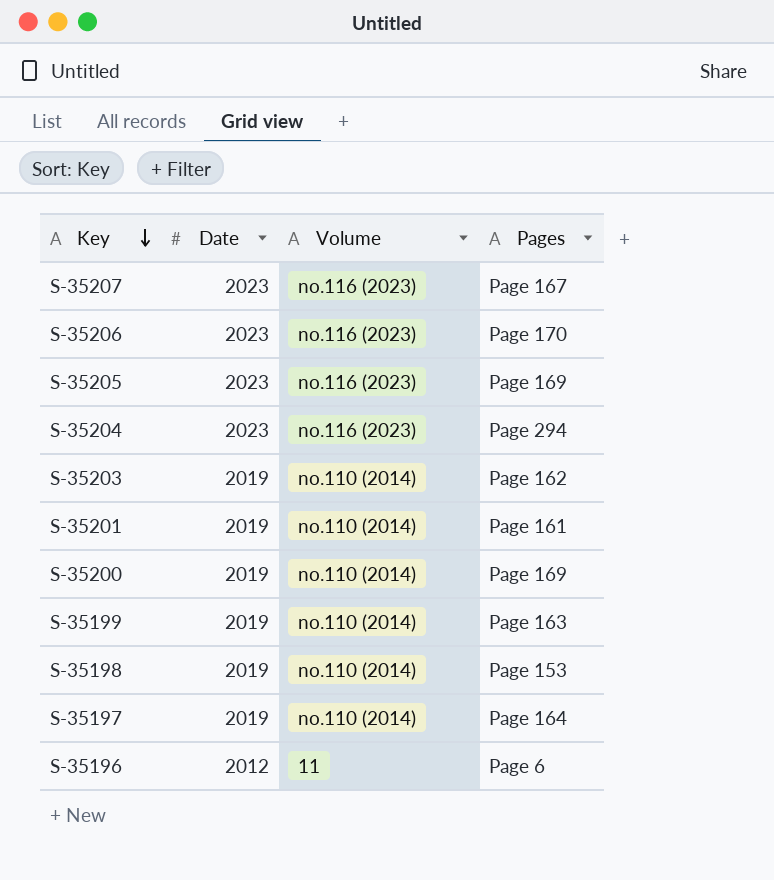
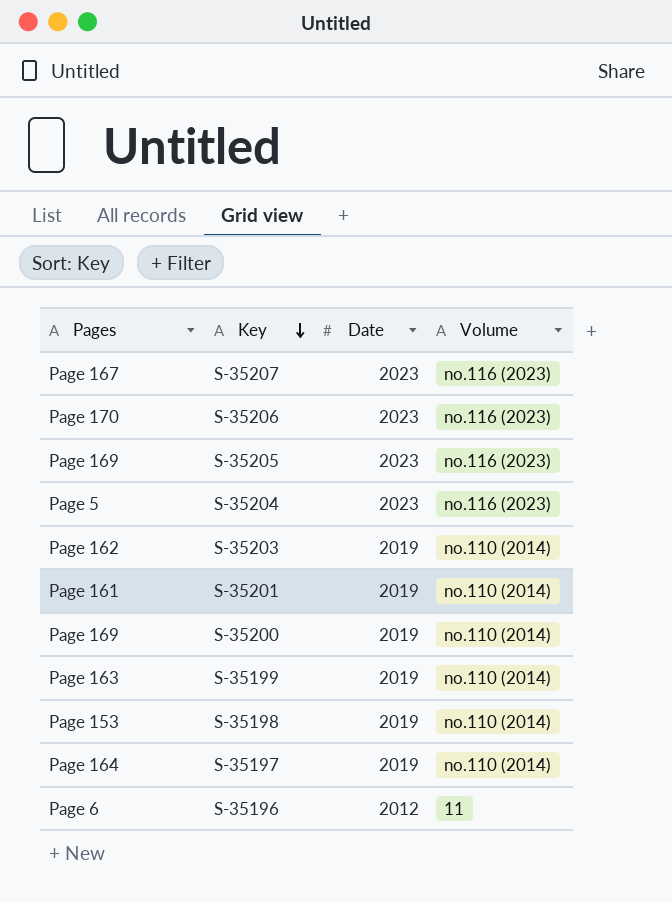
column Pages | position: 4 -> 1
S-35204 | Pages: Page 294 -> Page 5

